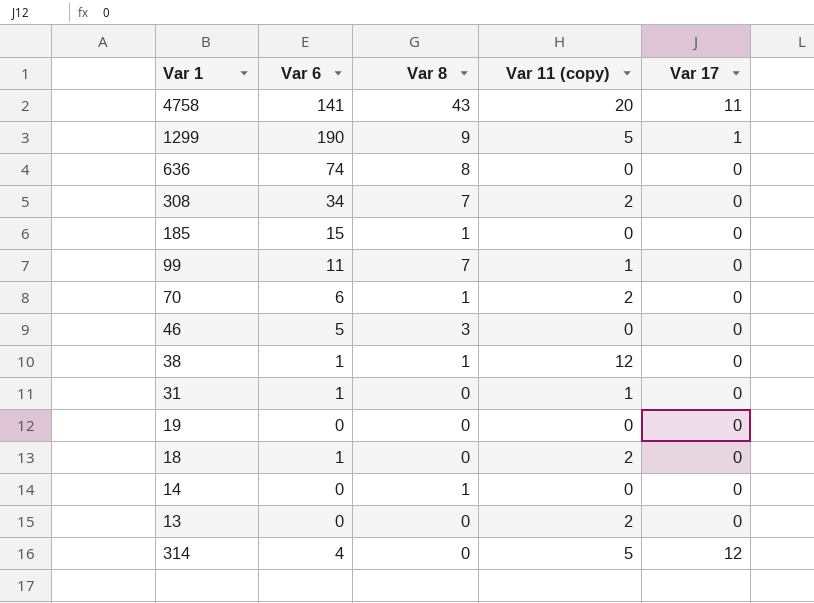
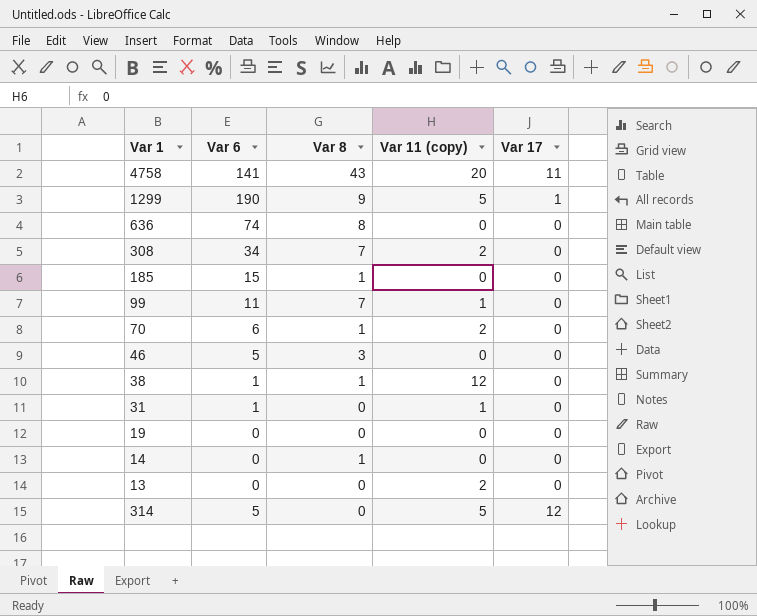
row 18: 1 | 0 | 2 | 0 -> none
314 | Var 6: 4 -> 5

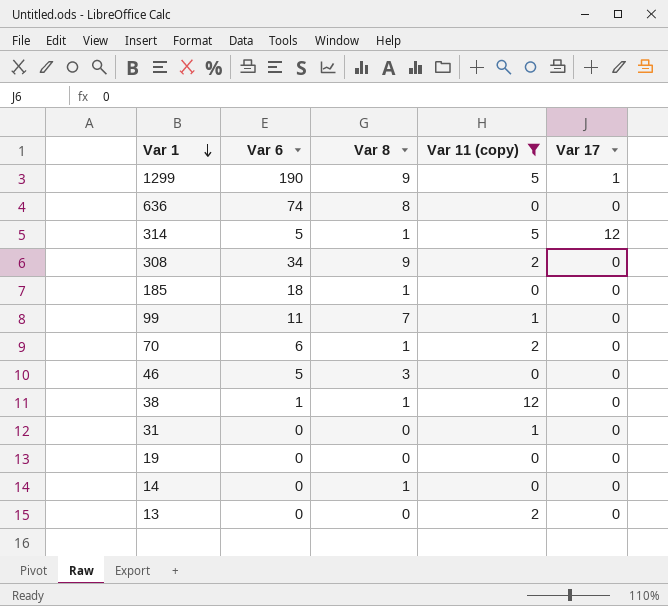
filter: none -> Var 11 (copy) != 20
row order: none -> Var 1 descending
314 | Var 8: 0 -> 1
308 | Var 8: 7 -> 9
185 | Var 6: 15 -> 18
31 | Var 6: 1 -> 0

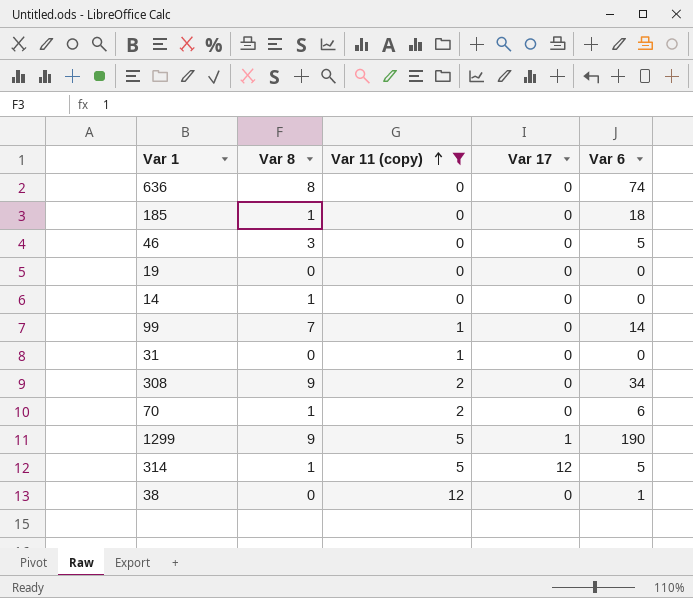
row order: Var 1 descending -> Var 11 (copy) ascending
column Var 6 | position: 2 -> 5
row 13: 0 | 0 | 2 | 0 -> none
99 | Var 6: 11 -> 14
38 | Var 8: 1 -> 0

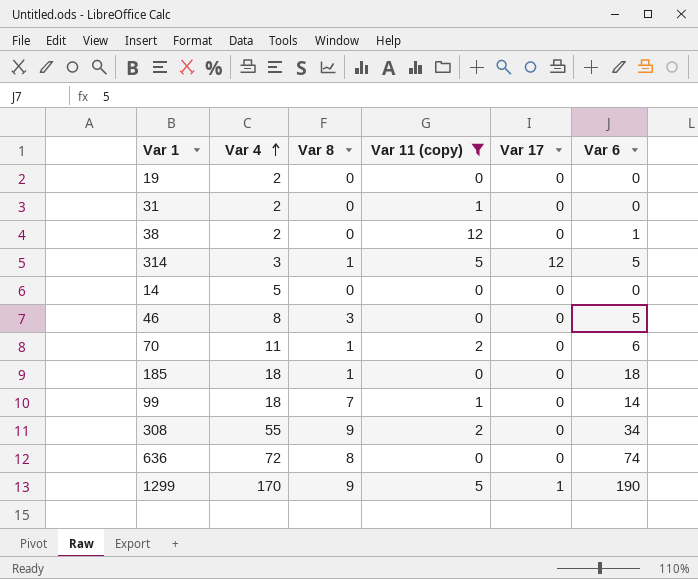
row order: Var 11 (copy) ascending -> Var 4 ascending
column Var 4 | position: none -> 2
14 | Var 8: 1 -> 0

